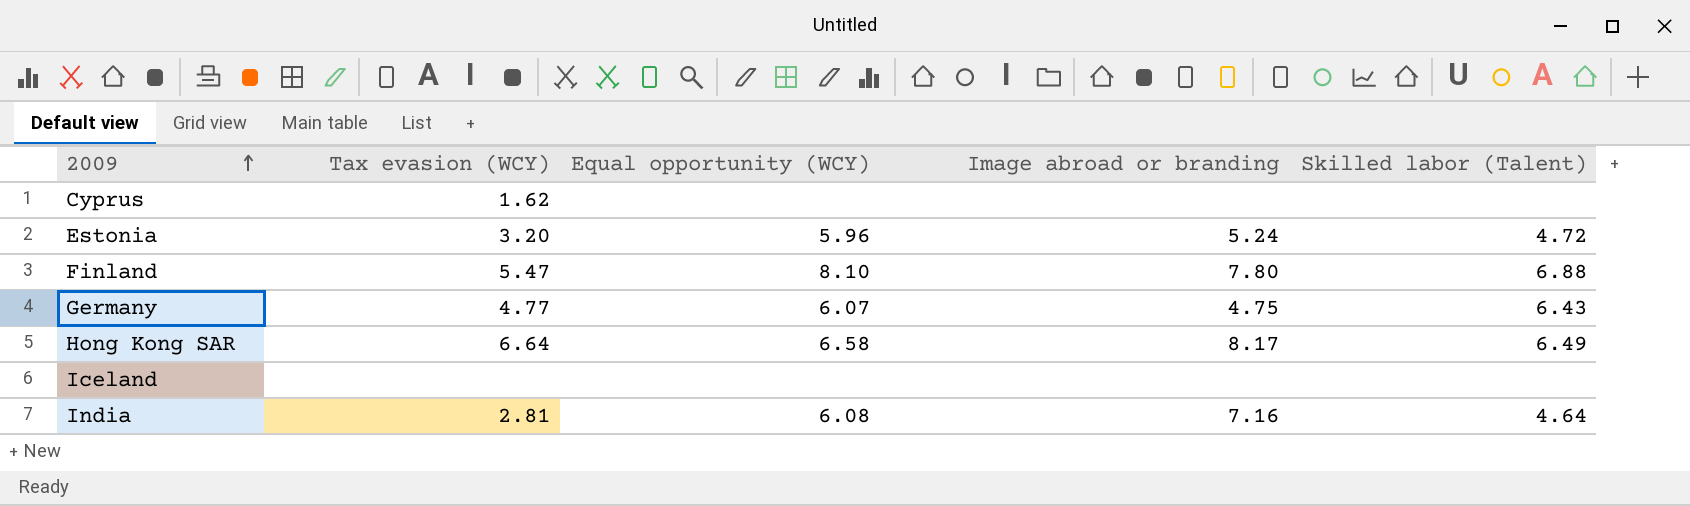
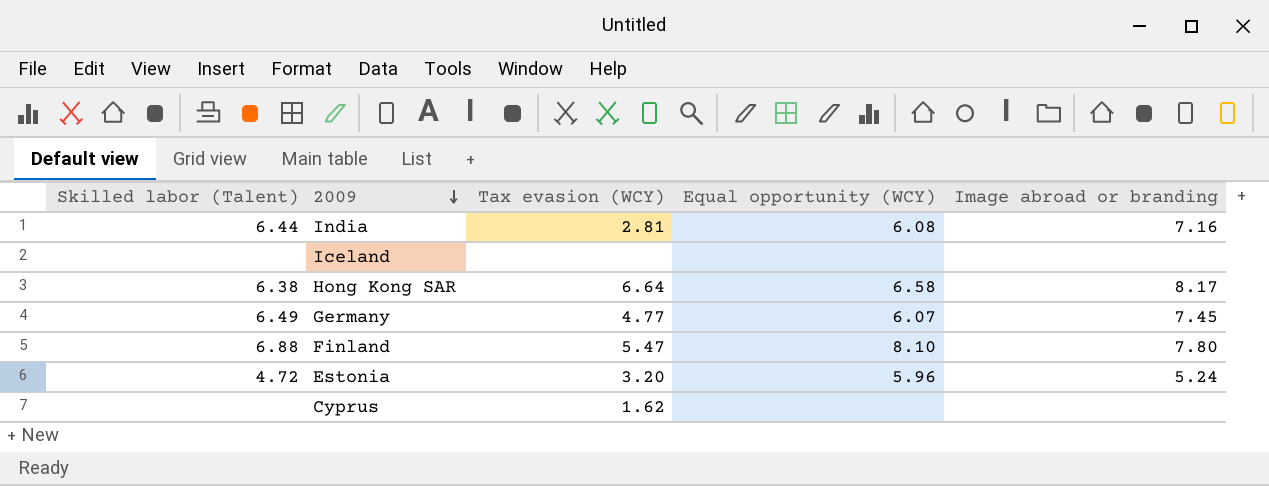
row order: 2009 ascending -> 2009 descending
column Skilled labor (Talent) | position: 5 -> 1
India | Skilled labor (Talent): 4.64 -> 6.44
Hong Kong SAR | Skilled labor (Talent): 6.49 -> 6.38
Germany | Skilled labor (Talent): 6.43 -> 6.49
Germany | Image abroad or branding: 4.75 -> 7.45

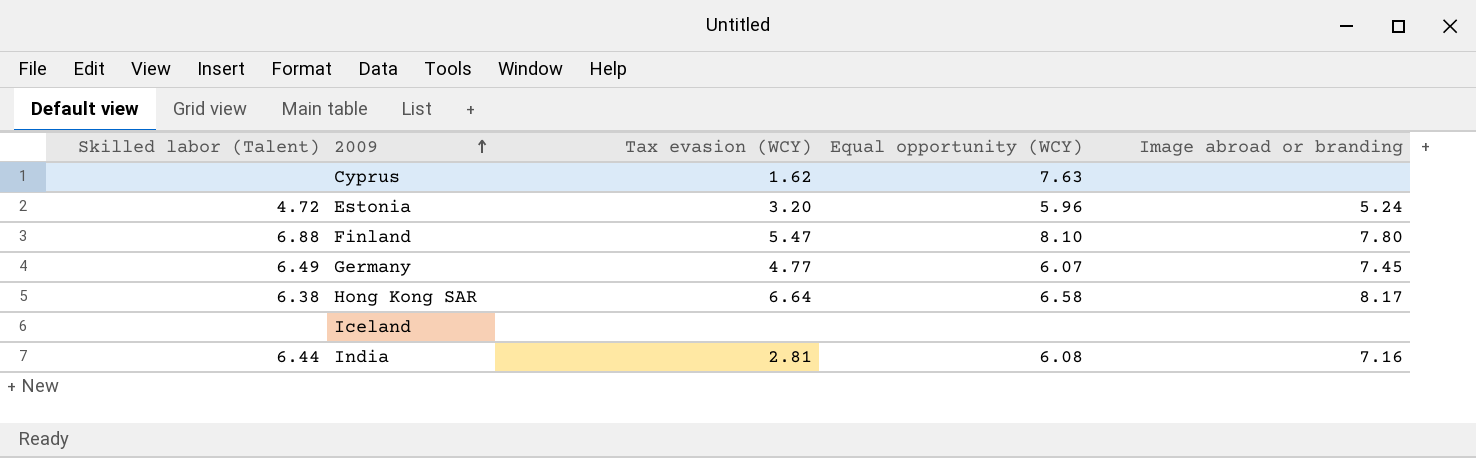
row order: 2009 descending -> 2009 ascending
Cyprus | Equal opportunity (WCY): none -> 7.63

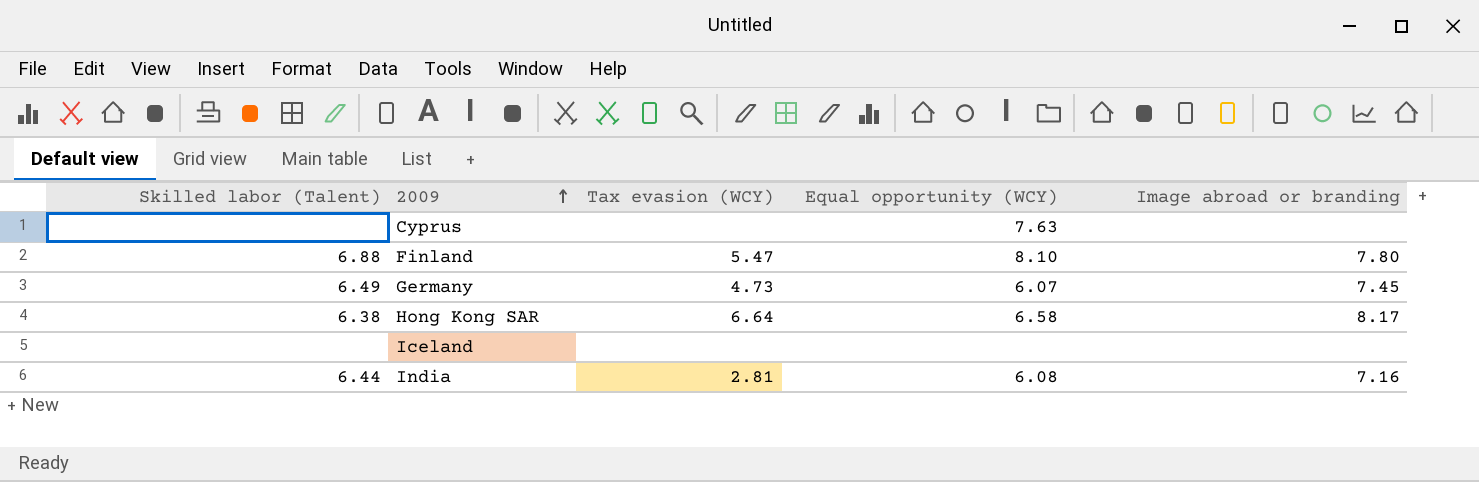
row Estonia: 4.72 | 3.20 | 5.96 | 5.24 -> none
Cyprus | Tax evasion (WCY): 1.62 -> none
Germany | Tax evasion (WCY): 4.77 -> 4.73

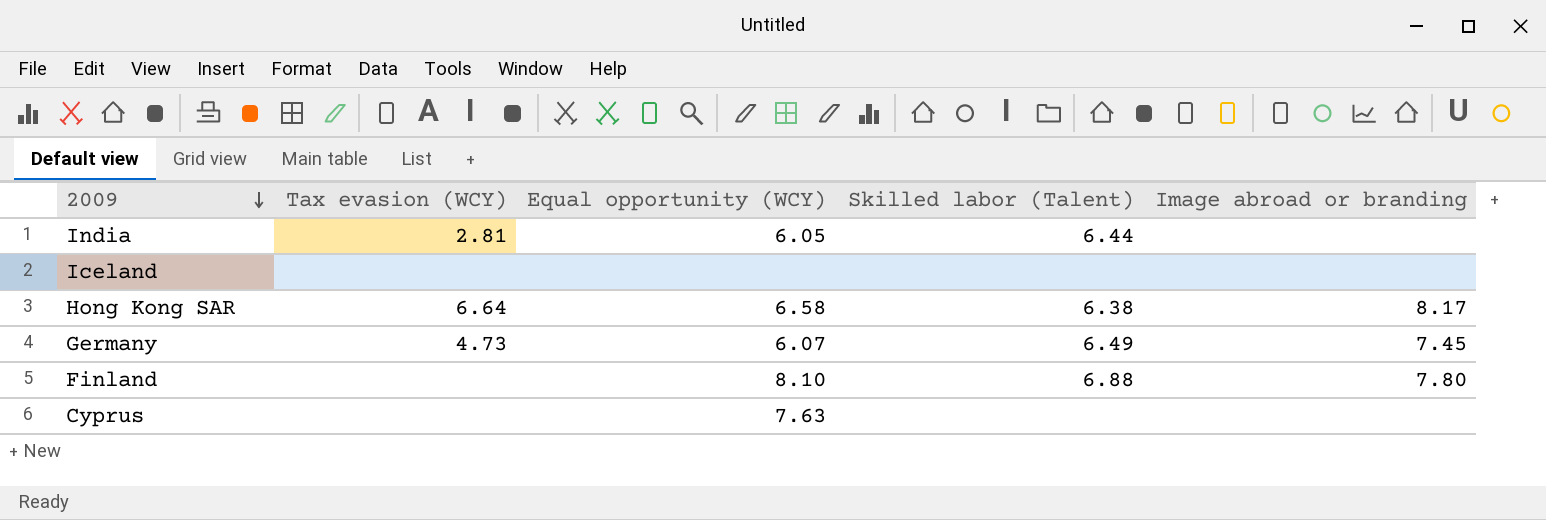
row order: 2009 ascending -> 2009 descending
column Skilled labor (Talent) | position: 1 -> 4
India | Equal opportunity (WCY): 6.08 -> 6.05
India | Image abroad or branding: 7.16 -> none
Finland | Tax evasion (WCY): 5.47 -> none

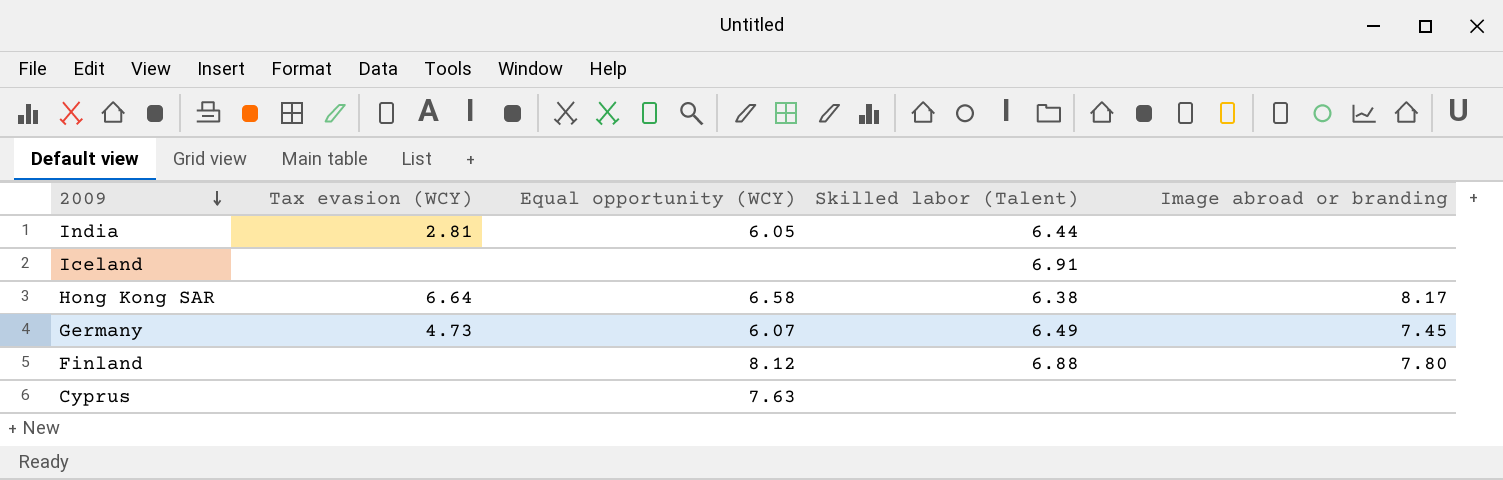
Iceland | Skilled labor (Talent): none -> 6.91
Finland | Equal opportunity (WCY): 8.10 -> 8.12

